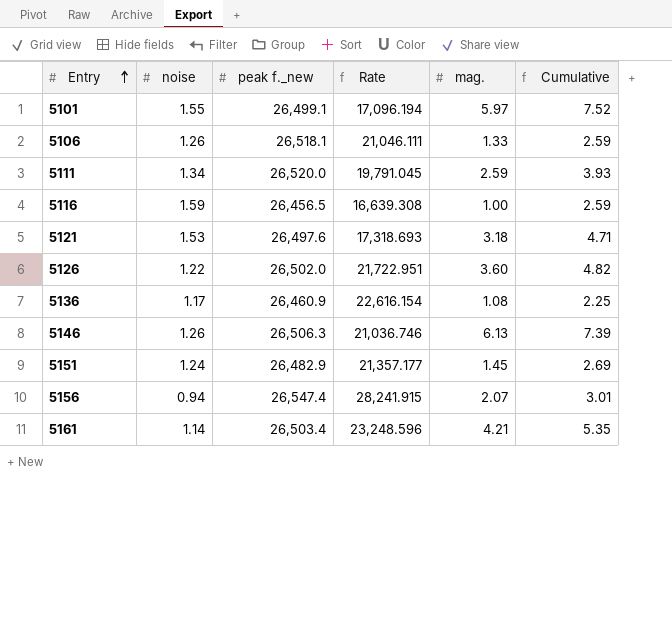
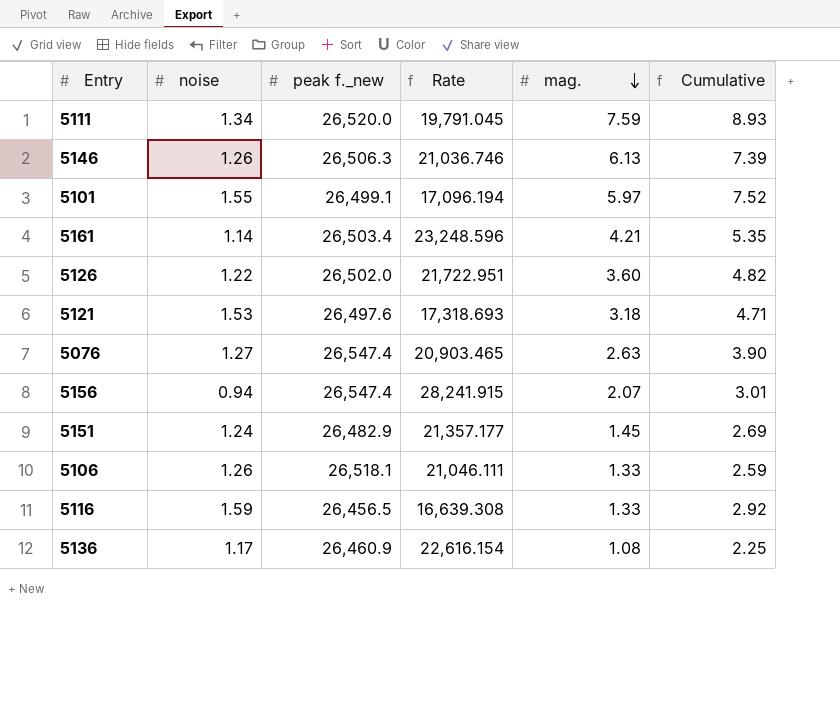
row order: Entry ascending -> mag. descending
5111 | mag.: 2.59 -> 7.59
5111 | Cumulative: 3.93 -> 8.93
row 5076: none -> 1.27 | 26,547.4 | 20,903.465 | 2.63 | 3.90
5116 | mag.: 1.00 -> 1.33
5116 | Cumulative: 2.59 -> 2.92

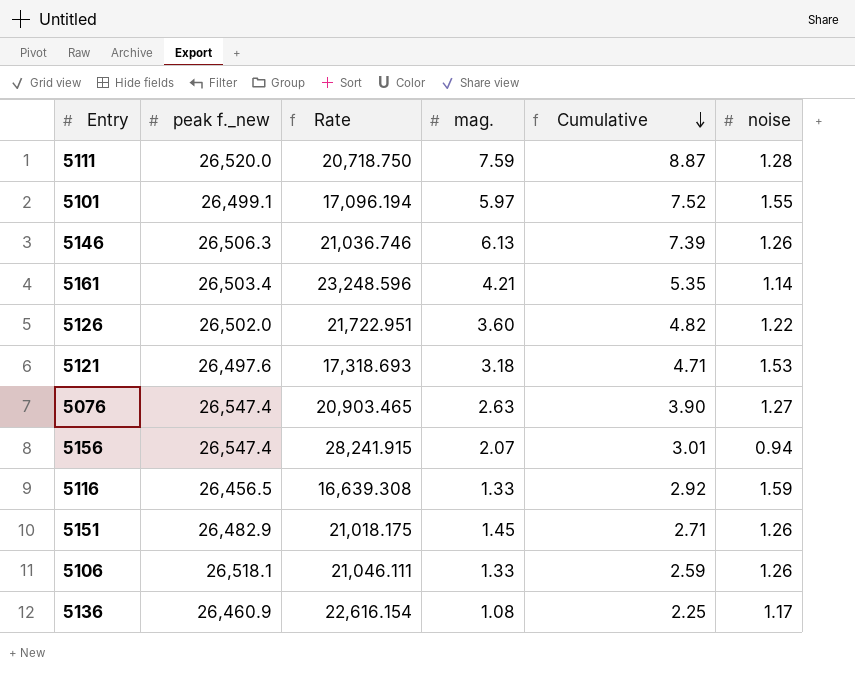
row order: mag. descending -> Cumulative descending
column noise | position: 2 -> 6
5111 | Rate: 19,791.045 -> 20,718.750
5111 | Cumulative: 8.93 -> 8.87
5111 | noise: 1.34 -> 1.28
5151 | Rate: 21,357.177 -> 21,018.175
5151 | Cumulative: 2.69 -> 2.71
5151 | noise: 1.24 -> 1.26

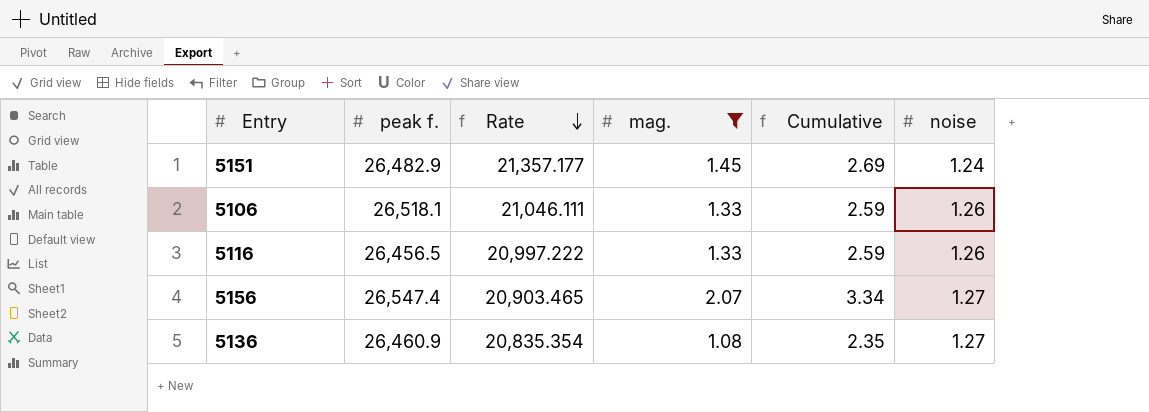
filter: none -> mag. <= 2.07
row order: Cumulative descending -> Rate descending
column name: peak f._new -> peak f.
5151 | Rate: 21,018.175 -> 21,357.177
5151 | Cumulative: 2.71 -> 2.69
5151 | noise: 1.26 -> 1.24
5116 | Rate: 16,639.308 -> 20,997.222
5116 | Cumulative: 2.92 -> 2.59
5116 | noise: 1.59 -> 1.26
5156 | Rate: 28,241.915 -> 20,903.465
5156 | Cumulative: 3.01 -> 3.34
5156 | noise: 0.94 -> 1.27
5136 | Rate: 22,616.154 -> 20,835.354
5136 | Cumulative: 2.25 -> 2.35
5136 | noise: 1.17 -> 1.27

